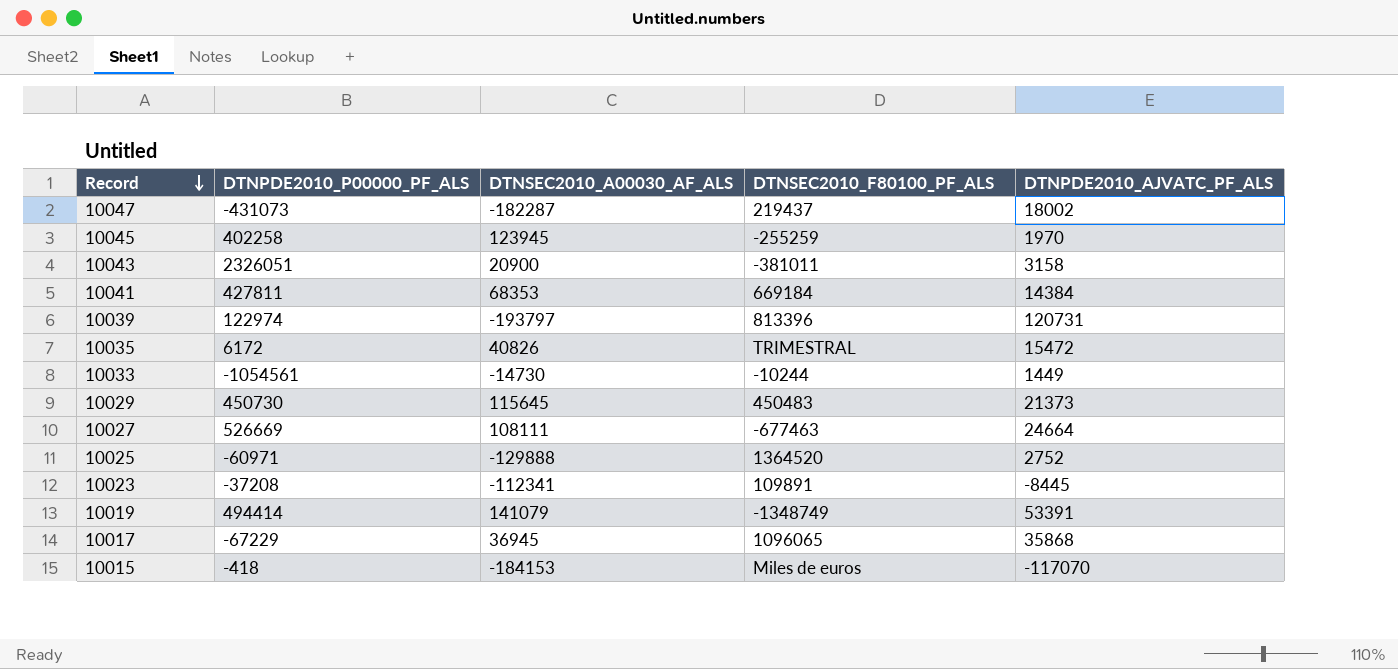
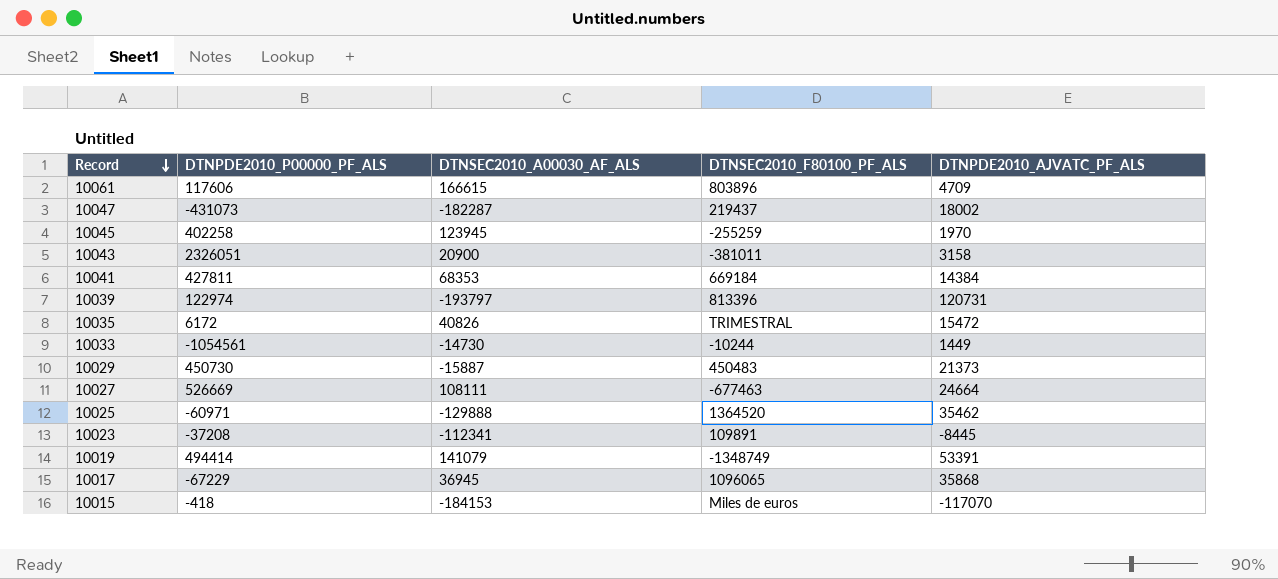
row 10061: none -> 117606 | 166615 | 803896 | 4709
10029 | DTNSEC2010_A00030_AF_ALS: 115645 -> -15887
10025 | DTNPDE2010_AJVATC_PF_ALS: 2752 -> 35462

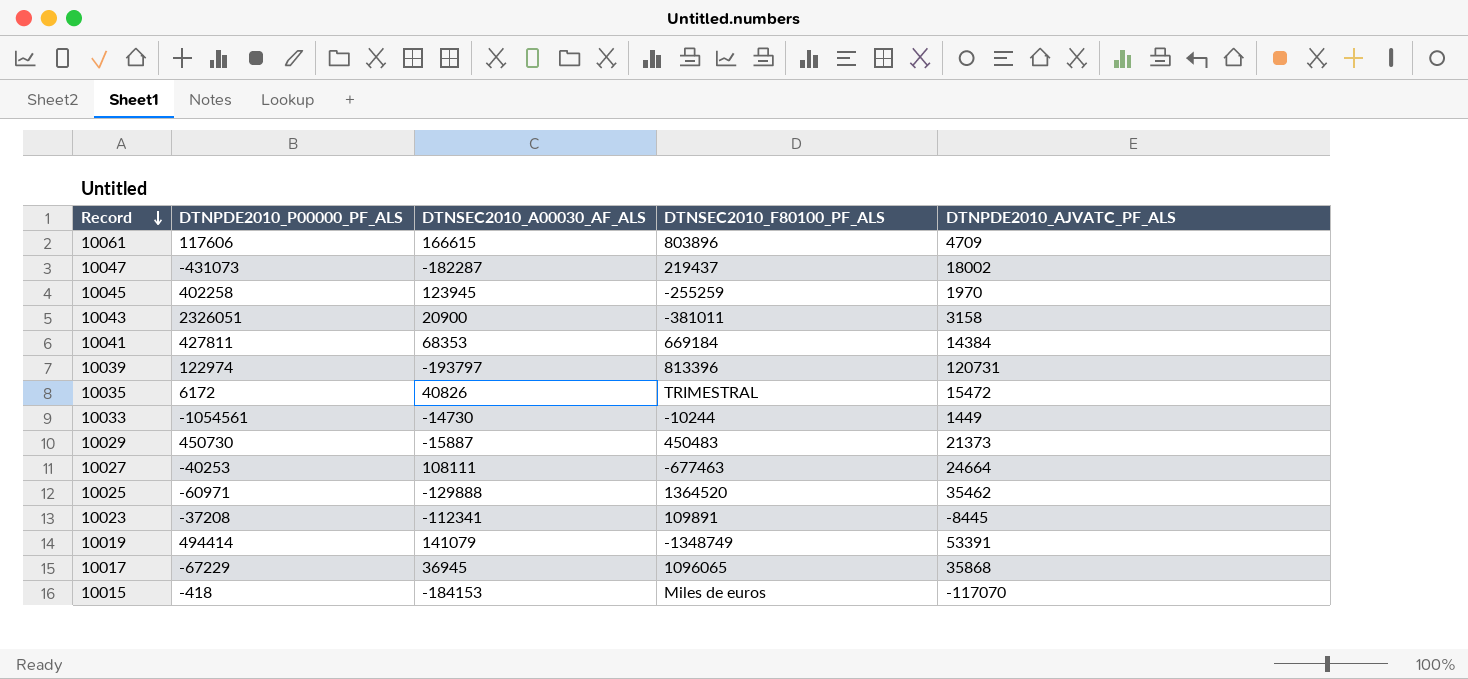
10027 | DTNPDE2010_P00000_PF_ALS: 526669 -> -40253

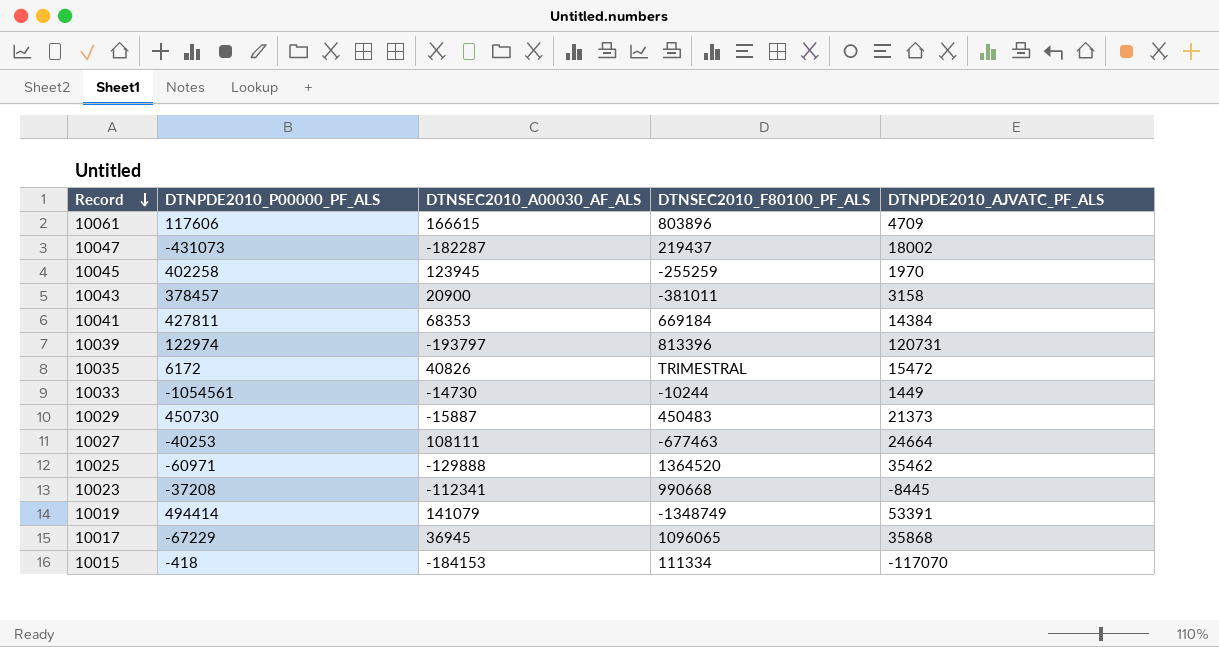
10043 | DTNPDE2010_P00000_PF_ALS: 2326051 -> 378457
10023 | DTNSEC2010_F80100_PF_ALS: 109891 -> 990668
10015 | DTNSEC2010_F80100_PF_ALS: Miles de euros -> 111334

